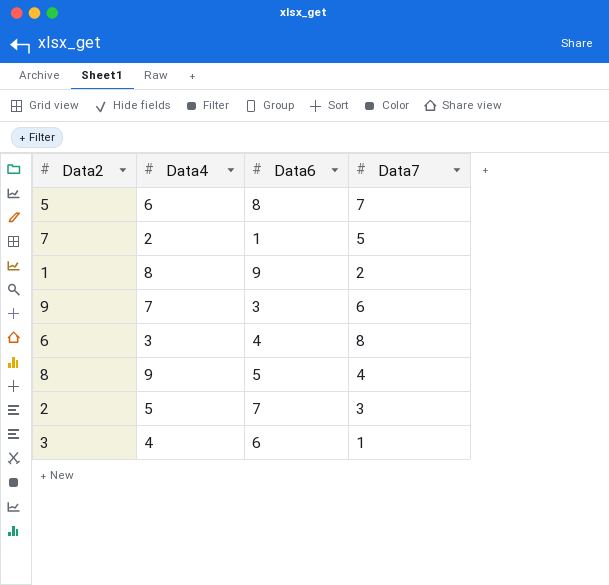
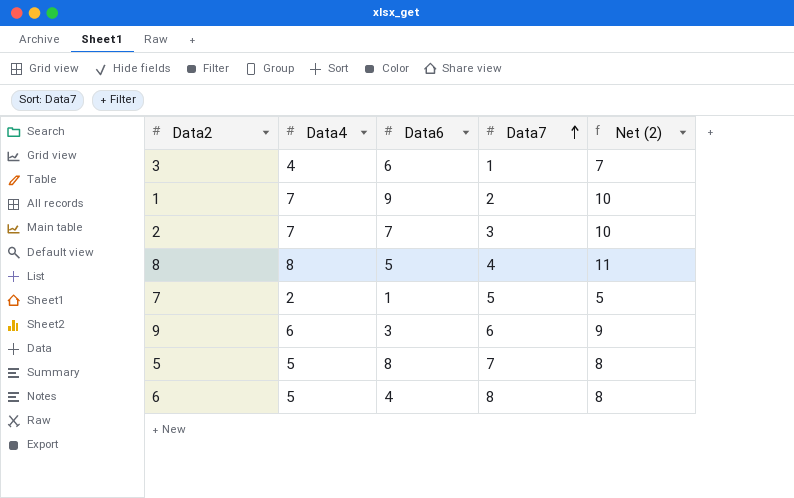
row order: none -> Data7 ascending
column Net (2) | formula: none -> [Data4] + 3
1 | Data4: 8 -> 7
2 | Data4: 5 -> 7
8 | Data4: 9 -> 8
9 | Data4: 7 -> 6
5 | Data4: 6 -> 5
6 | Data4: 3 -> 5

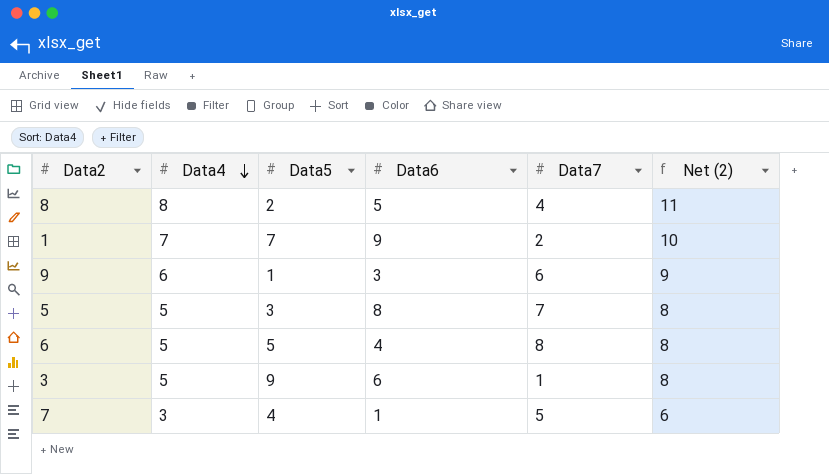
row order: Data7 ascending -> Data4 descending
column Data5 | position: none -> 3
row 2: 7 | 7 | 3 | 10 -> none
3 | Data4: 4 -> 5
3 | Net (2): 7 -> 8
7 | Data4: 2 -> 3
7 | Net (2): 5 -> 6

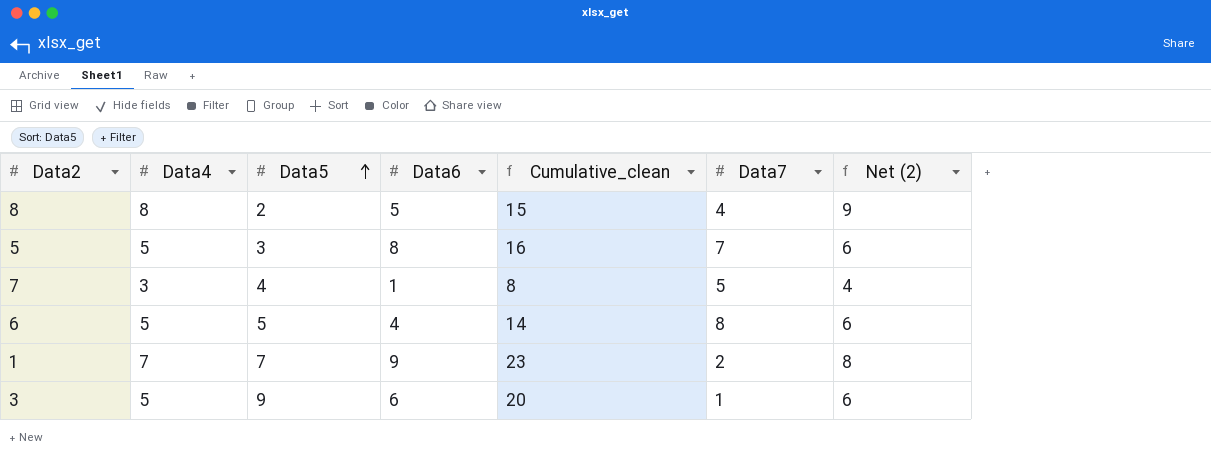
row order: Data4 descending -> Data5 ascending
column Cumulative_clean | formula: none -> [Data4] + [Data5] + [Data6]
column Net (2) | formula: [Data4] + 3 -> [Data4] + 1
row 9: 6 | 1 | 3 | 6 | 9 -> none

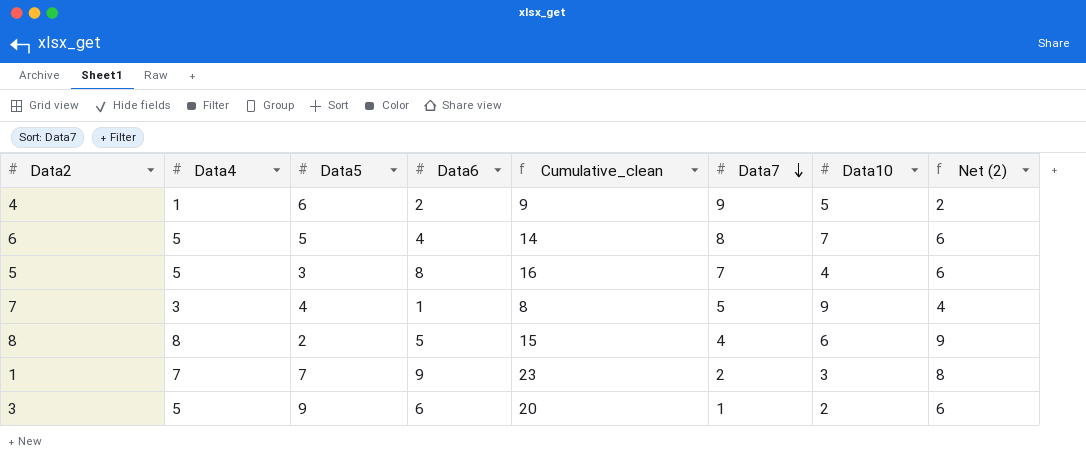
row order: Data5 ascending -> Data7 descending
column Data10 | position: none -> 7
row 4: none -> 1 | 6 | 2 | 9 | 9 | 5 | 2

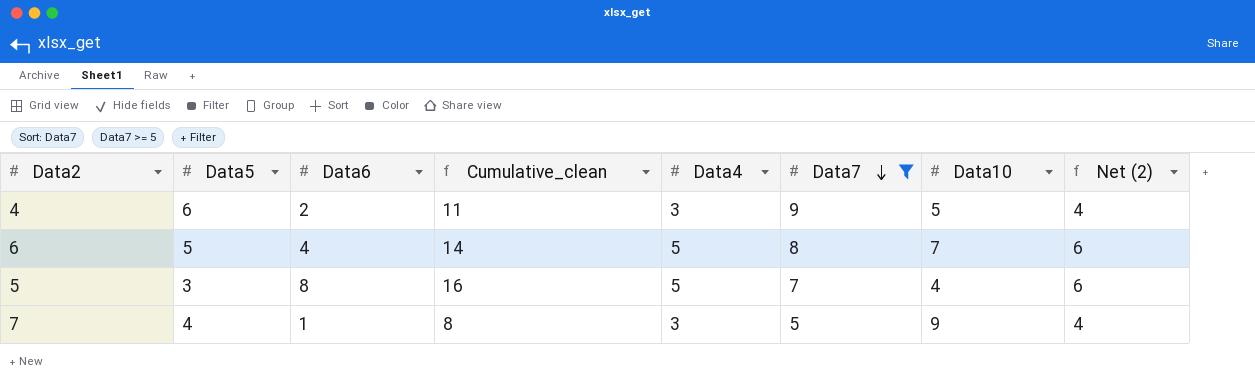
filter: none -> Data7 >= 5
column Data4 | position: 2 -> 5
4 | Cumulative_clean: 9 -> 11
4 | Data4: 1 -> 3
4 | Net (2): 2 -> 4

